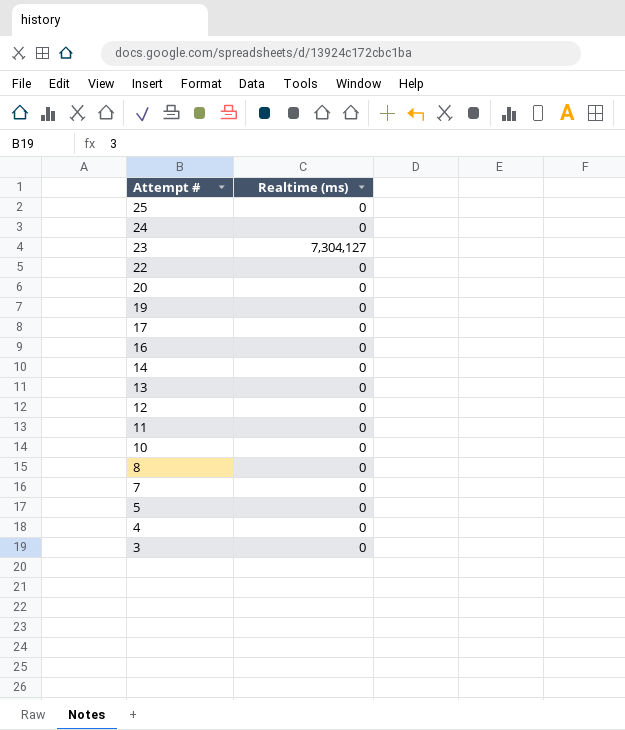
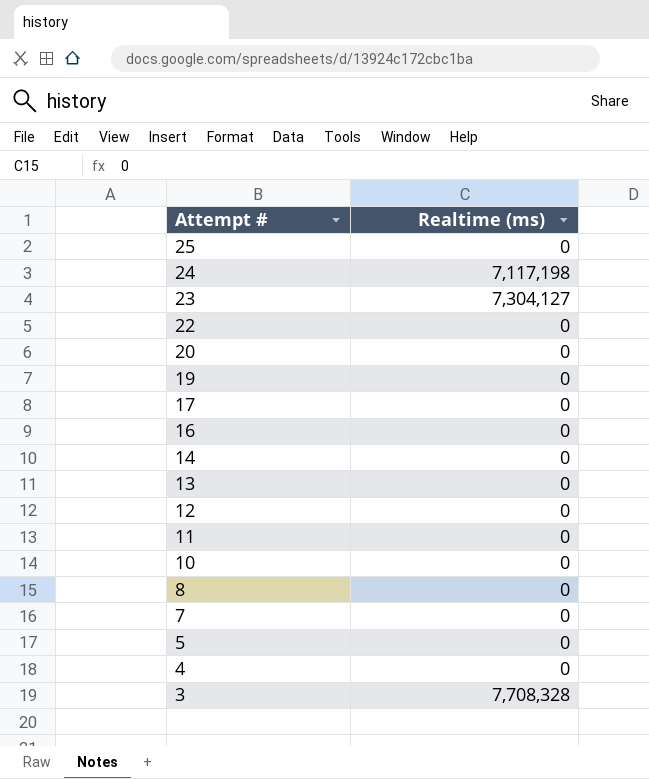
24 | Realtime (ms): 0 -> 7,117,198
3 | Realtime (ms): 0 -> 7,708,328

